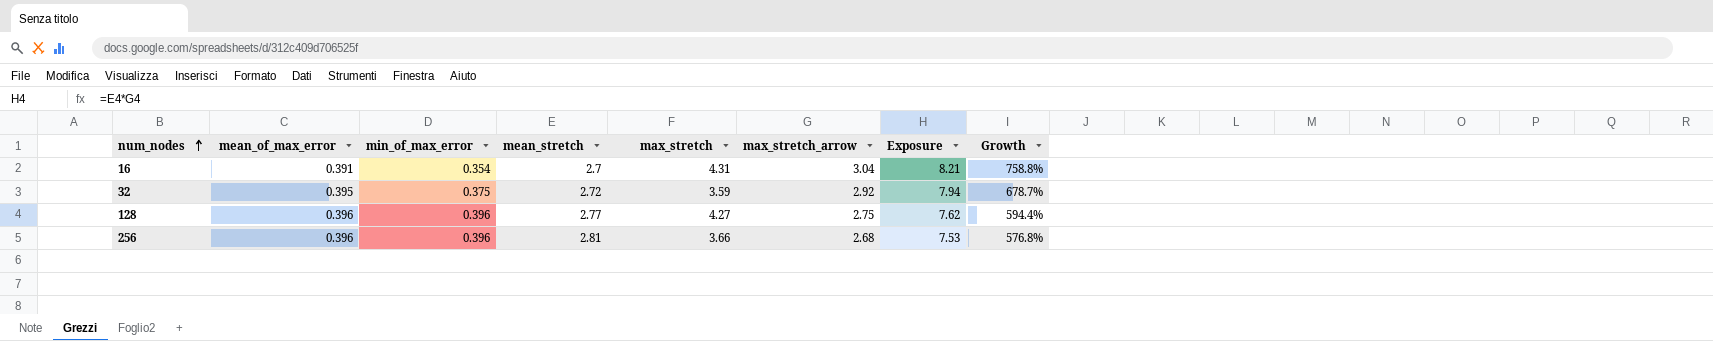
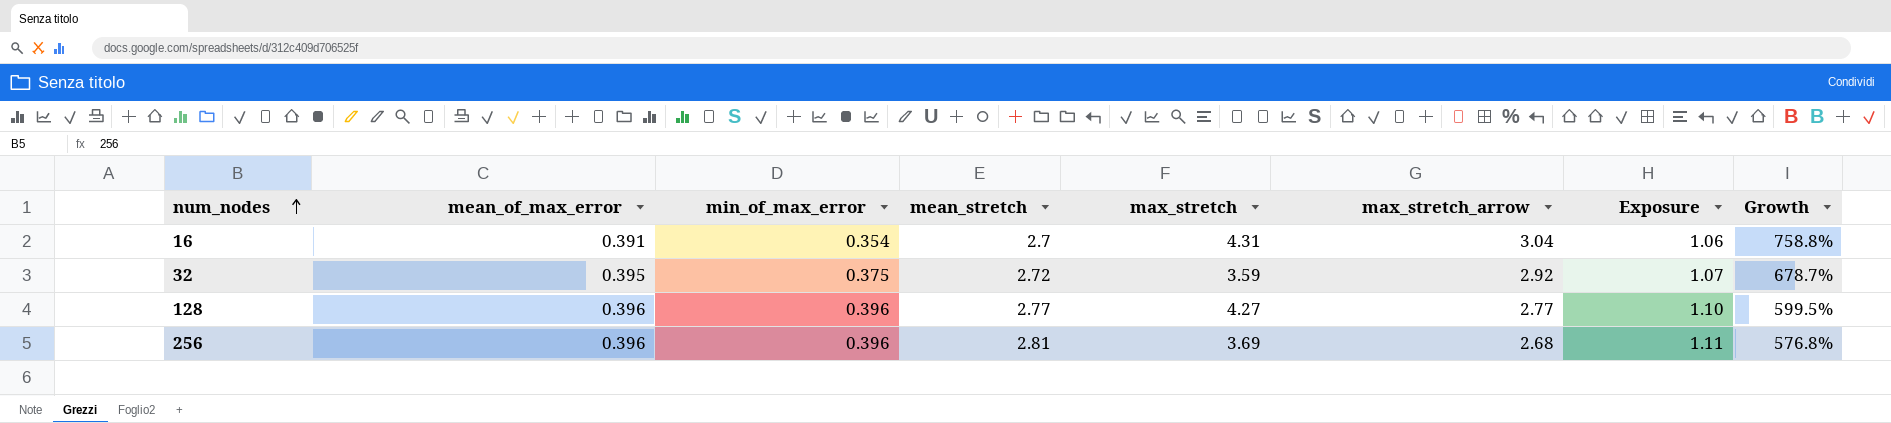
column Exposure | formula: [mean_stretch] * [max_stretch_arrow] -> [mean_of_max_error] * [mean_stretch]
128 | max_stretch_arrow: 2.75 -> 2.77
128 | Growth: 594.4% -> 599.5%
256 | max_stretch: 3.66 -> 3.69

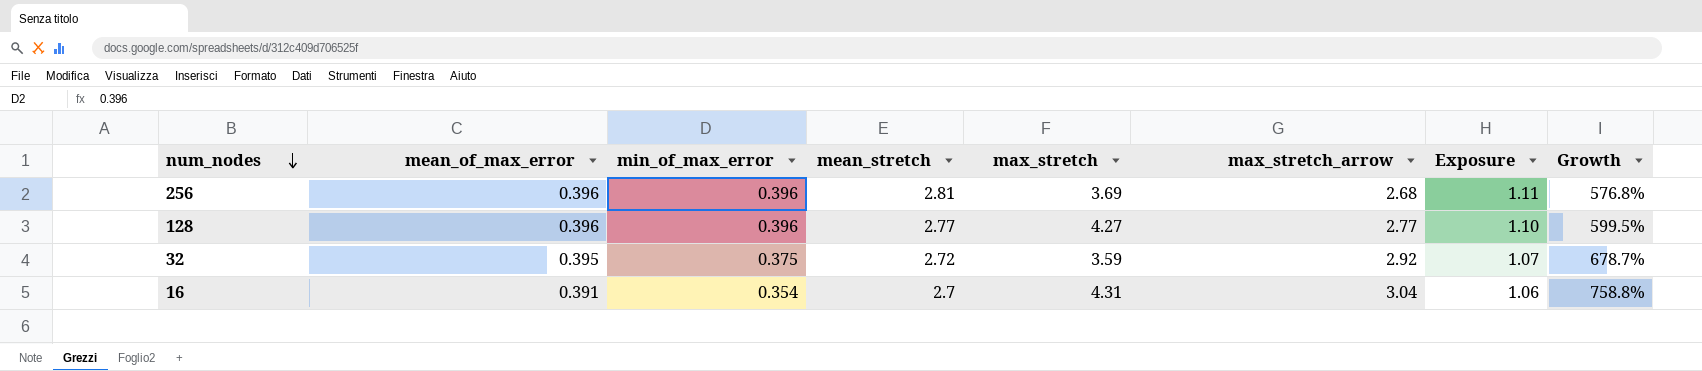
row order: num_nodes ascending -> num_nodes descending

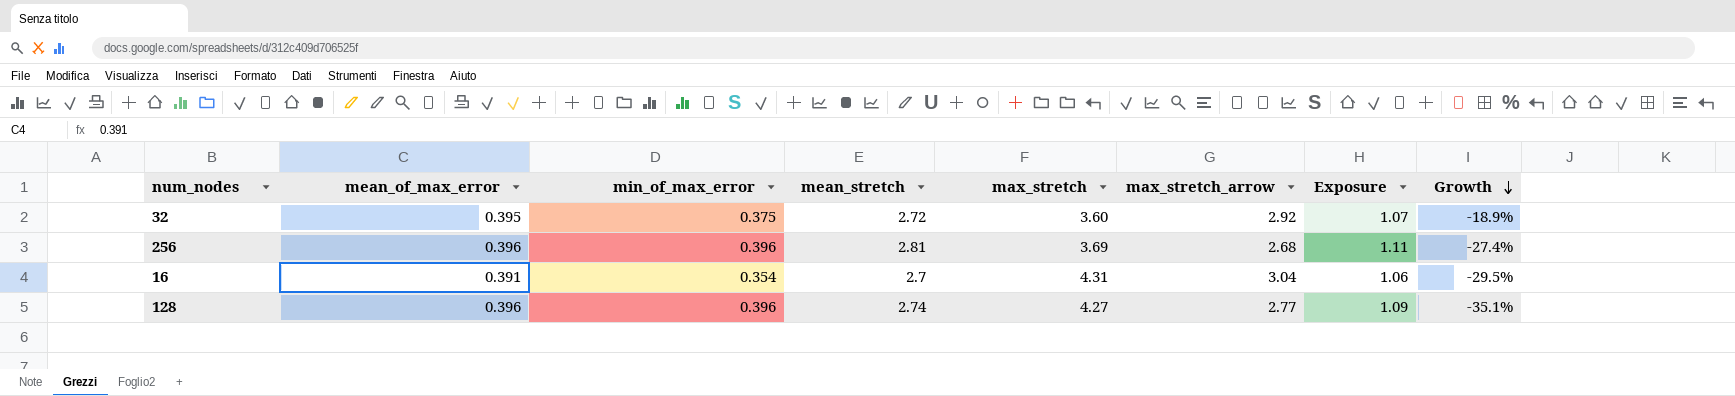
row order: num_nodes descending -> Growth descending
column Growth | formula: ([max_stretch_arrow] - [min_of_max_error]) / [min_of_max_error] -> ([max_stretch_arrow] - [max_stretch]) / [max_stretch]
32 | max_stretch: 3.59 -> 3.60
128 | mean_stretch: 2.77 -> 2.74
128 | Exposure: 1.10 -> 1.09

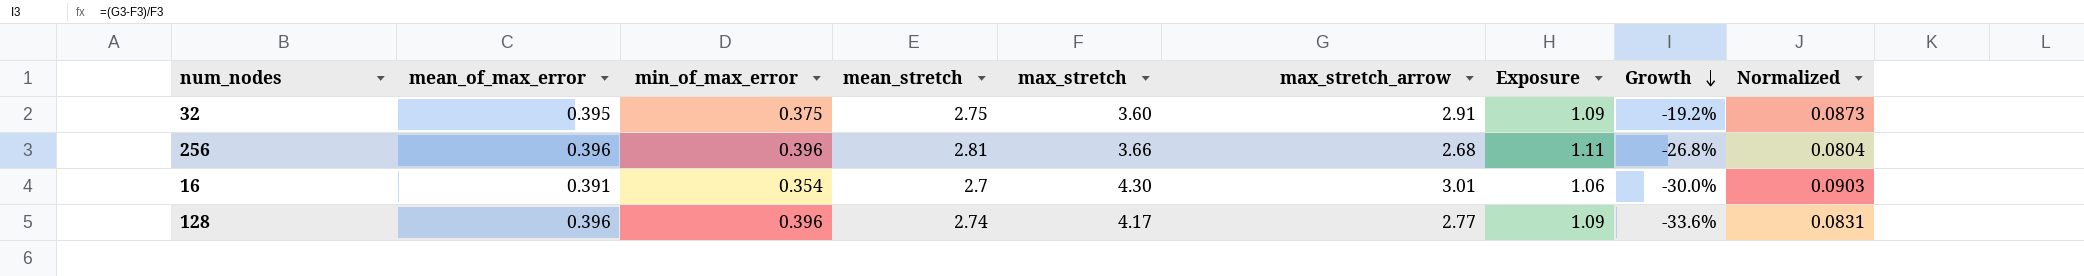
column Normalized | formula: none -> [max_stretch_arrow] * 0.03
32 | mean_stretch: 2.72 -> 2.75
32 | max_stretch_arrow: 2.92 -> 2.91
32 | Exposure: 1.07 -> 1.09
32 | Growth: -18.9% -> -19.2%
256 | max_stretch: 3.69 -> 3.66
256 | Growth: -27.4% -> -26.8%
16 | max_stretch: 4.31 -> 4.30
16 | max_stretch_arrow: 3.04 -> 3.01
16 | Growth: -29.5% -> -30.0%
128 | max_stretch: 4.27 -> 4.17
128 | Growth: -35.1% -> -33.6%

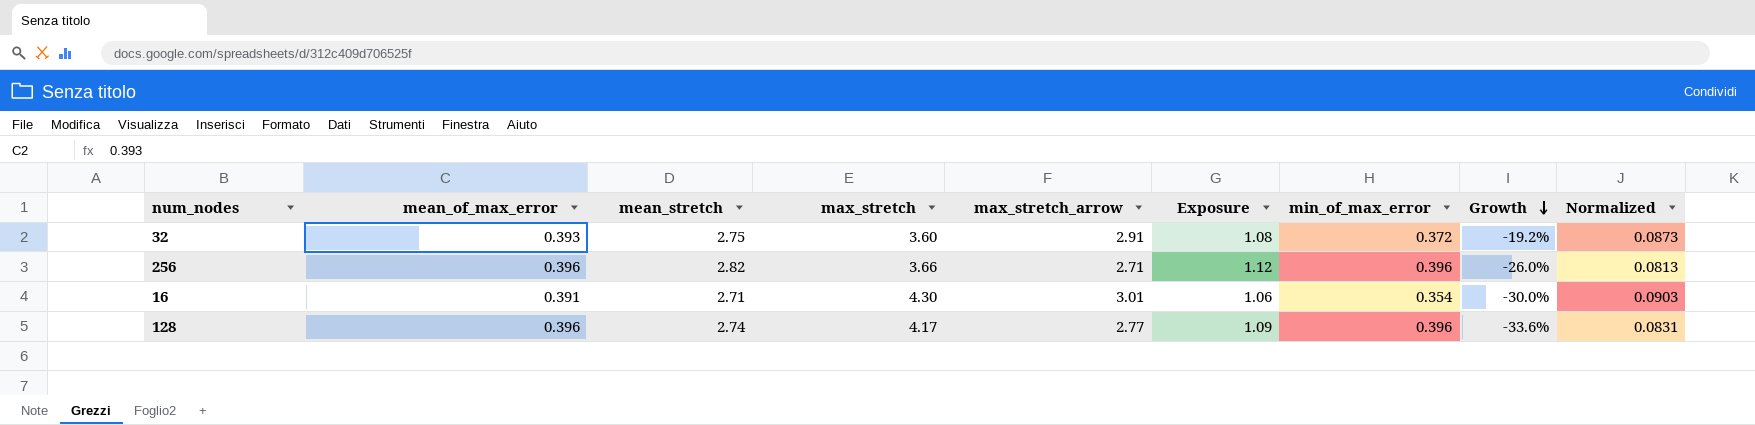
column min_of_max_error | position: 3 -> 7
32 | mean_of_max_error: 0.395 -> 0.393
32 | Exposure: 1.09 -> 1.08
32 | min_of_max_error: 0.375 -> 0.372
256 | mean_stretch: 2.81 -> 2.82
256 | max_stretch_arrow: 2.68 -> 2.71
256 | Exposure: 1.11 -> 1.12
256 | Growth: -26.8% -> -26.0%
256 | Normalized: 0.0804 -> 0.0813
16 | mean_stretch: 2.7 -> 2.71

